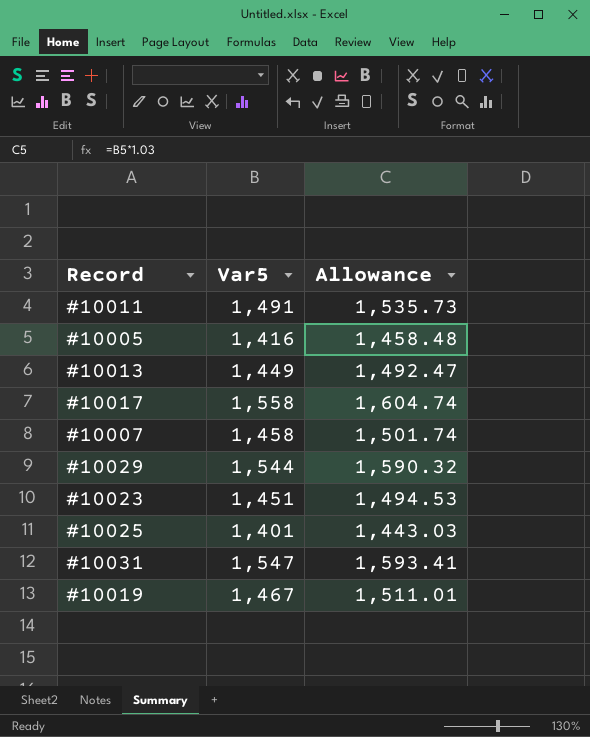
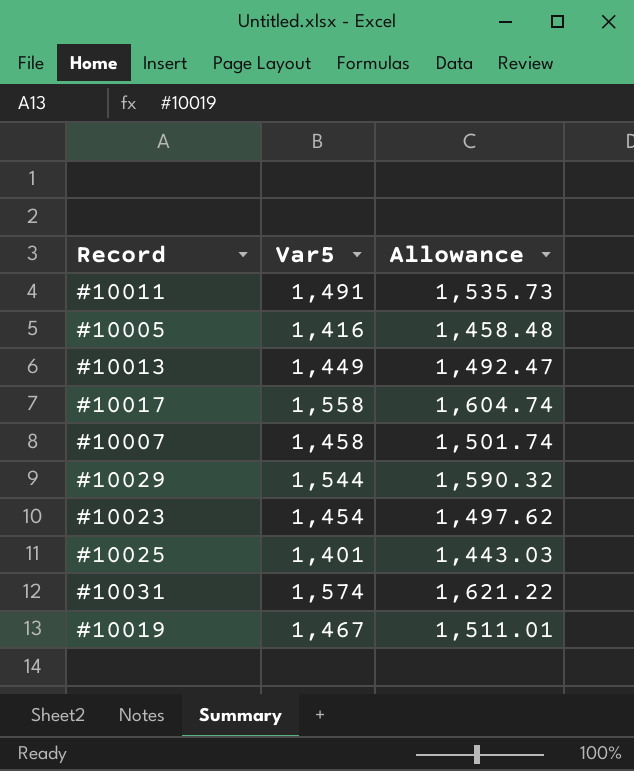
#10023 | Var5: 1,451 -> 1,454
#10023 | Allowance: 1,494.53 -> 1,497.62
#10031 | Var5: 1,547 -> 1,574
#10031 | Allowance: 1,593.41 -> 1,621.22

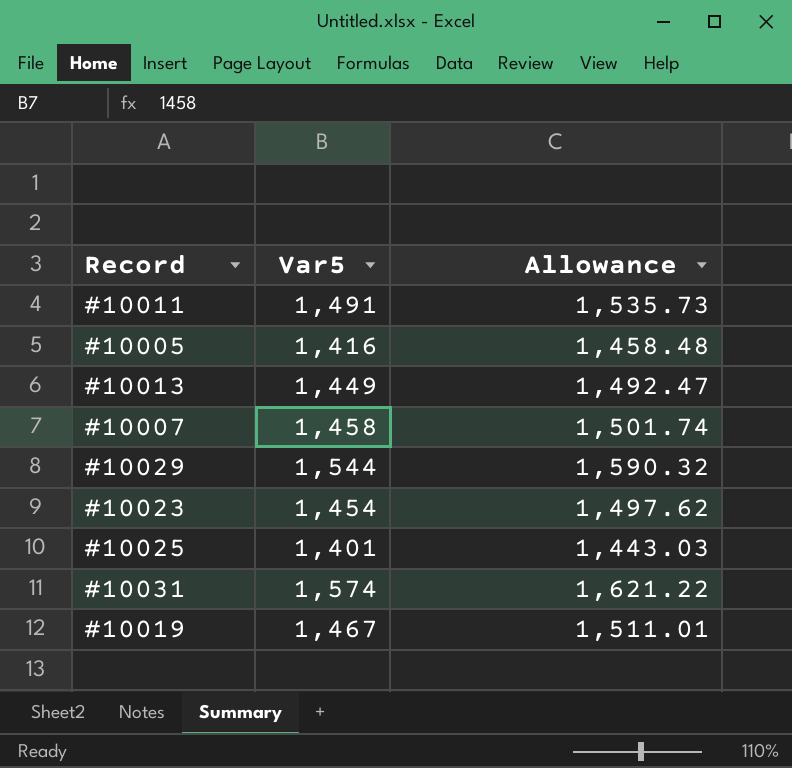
row #10017: 1,558 | 1,604.74 -> none

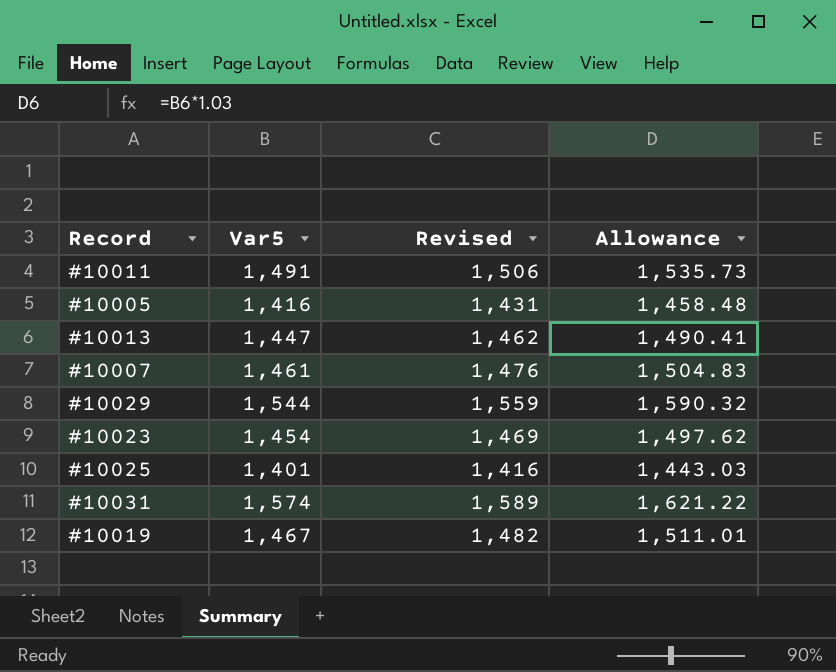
column Revised | formula: none -> [Var5] + 15
#10013 | Var5: 1,449 -> 1,447
#10013 | Allowance: 1,492.47 -> 1,490.41
#10007 | Var5: 1,458 -> 1,461
#10007 | Allowance: 1,501.74 -> 1,504.83

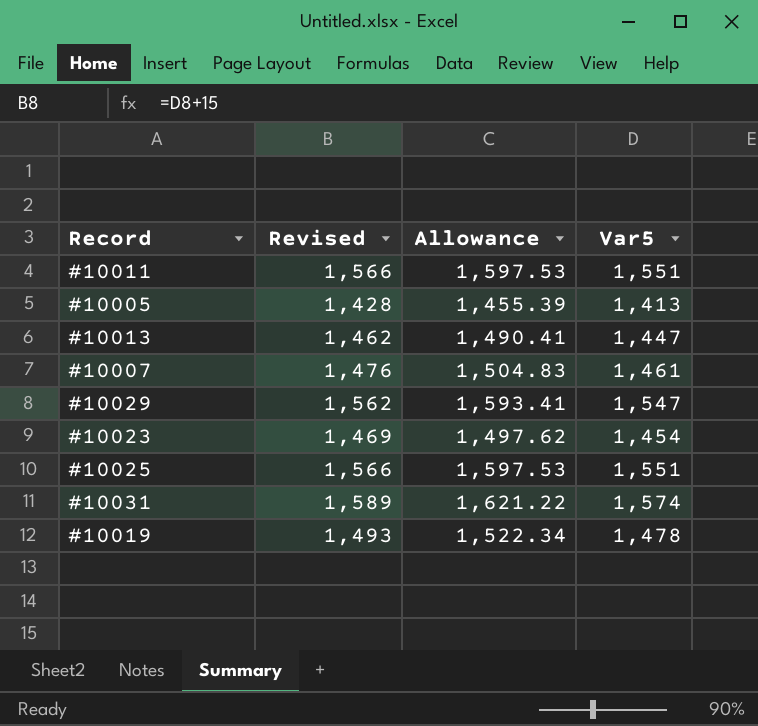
column Var5 | position: 2 -> 4
#10011 | Revised: 1,506 -> 1,566
#10011 | Allowance: 1,535.73 -> 1,597.53
#10011 | Var5: 1,491 -> 1,551
#10005 | Revised: 1,431 -> 1,428
#10005 | Allowance: 1,458.48 -> 1,455.39
#10005 | Var5: 1,416 -> 1,413
#10029 | Revised: 1,559 -> 1,562
#10029 | Allowance: 1,590.32 -> 1,593.41
#10029 | Var5: 1,544 -> 1,547
#10025 | Revised: 1,416 -> 1,566
#10025 | Allowance: 1,443.03 -> 1,597.53
#10025 | Var5: 1,401 -> 1,551
#10019 | Revised: 1,482 -> 1,493
#10019 | Allowance: 1,511.01 -> 1,522.34
#10019 | Var5: 1,467 -> 1,478

